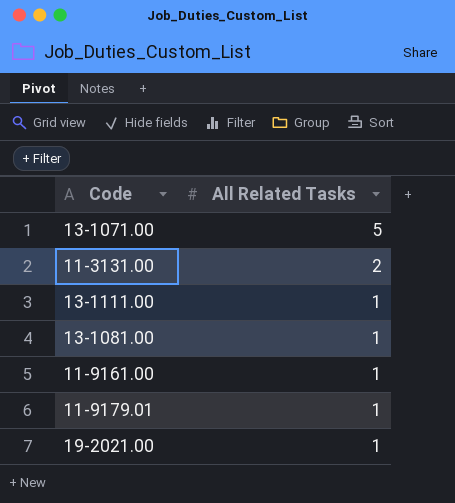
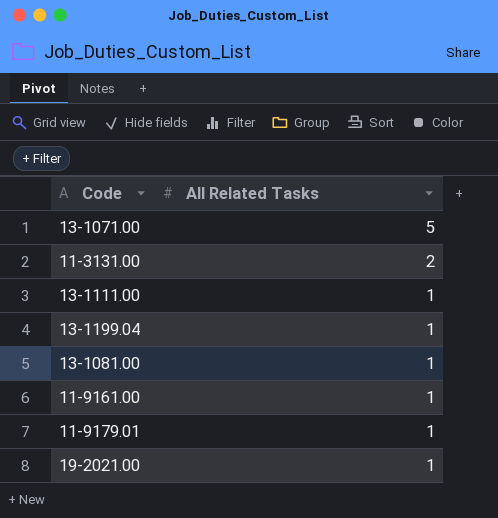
row 13-1199.04: none -> 1

